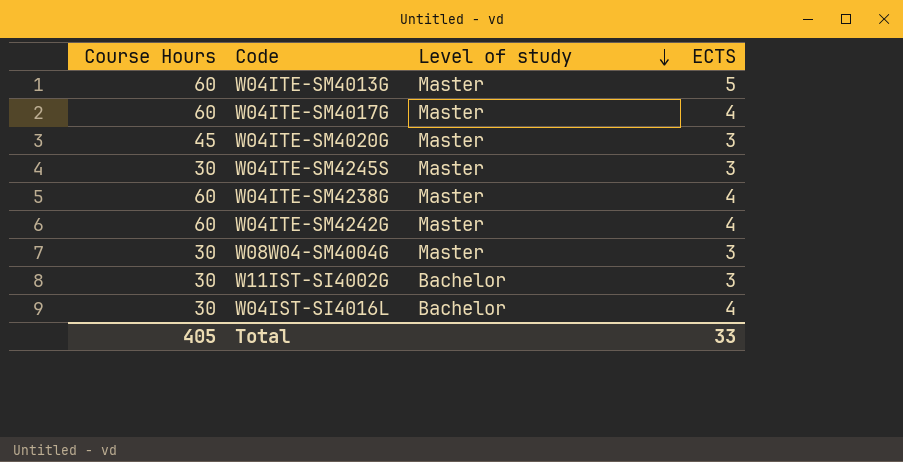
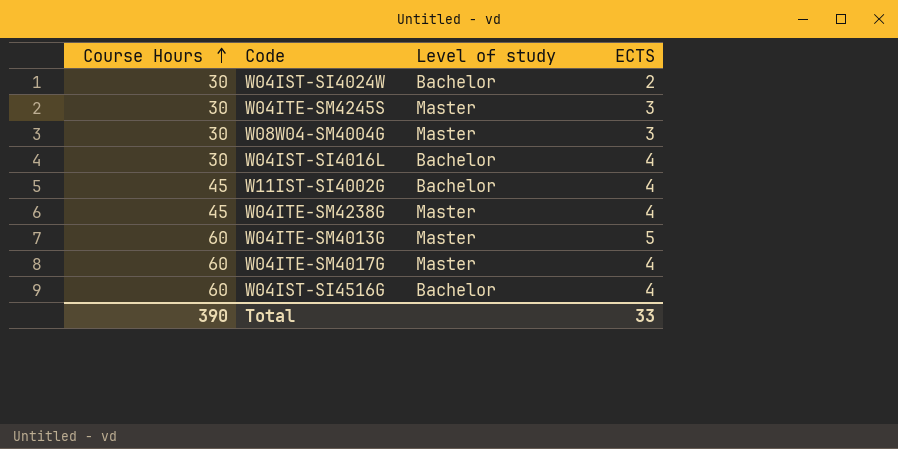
row order: Level of study descending -> Course Hours ascending
row W04ITE-SM4020G: 45 | Master | 3 -> none
row W04ITE-SM4242G: 60 | Master | 4 -> none
row W04IST-SI4024W: none -> 30 | Bachelor | 2
W11IST-SI4002G | Course Hours: 30 -> 45
W11IST-SI4002G | ECTS: 3 -> 4
W04ITE-SM4238G | Course Hours: 60 -> 45
row W04IST-SI4516G: none -> 60 | Bachelor | 4
Total | Course Hours: 405 -> 390

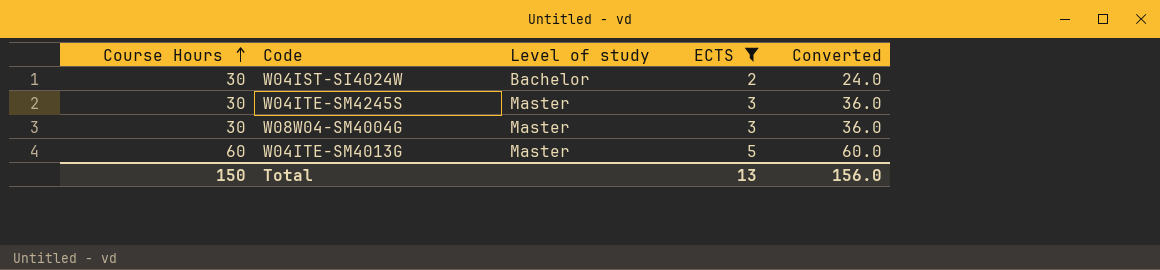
filter: none -> ECTS != 4
column Converted | formula: none -> [ECTS] * 12
Total | Course Hours: 390 -> 150
Total | ECTS: 33 -> 13

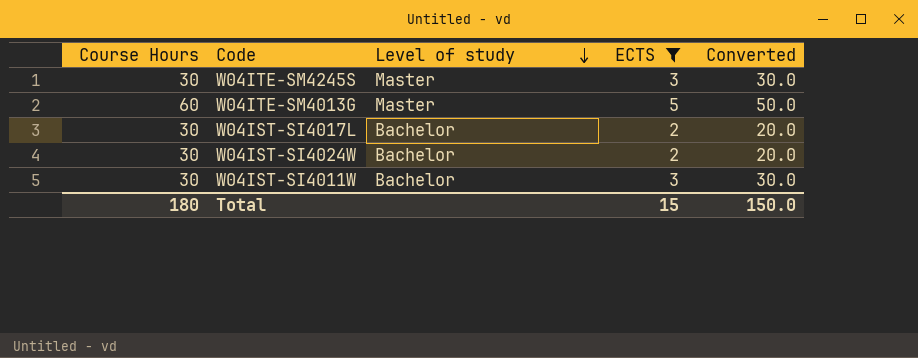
row order: Course Hours ascending -> Level of study descending
column Converted | formula: [ECTS] * 12 -> [ECTS] * 10
row W08W04-SM4004G: 30 | Master | 3 | 36.0 -> none
row W04IST-SI4017L: none -> 30 | Bachelor | 2 | 20.0
row W04IST-SI4011W: none -> 30 | Bachelor | 3 | 30.0
Total | Course Hours: 150 -> 180
Total | ECTS: 13 -> 15
Total | Converted: 156.0 -> 150.0

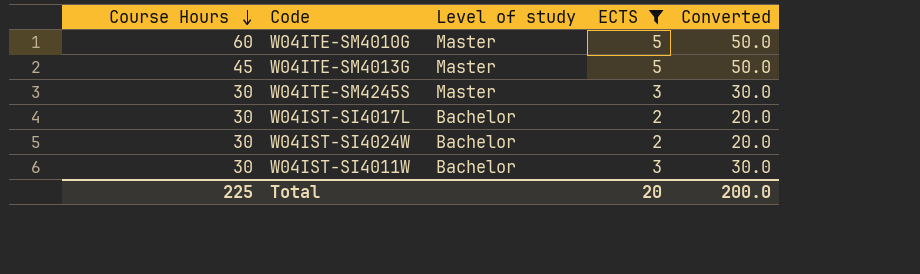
row order: Level of study descending -> Course Hours descending
row W04ITE-SM4010G: none -> 60 | Master | 5 | 50.0
W04ITE-SM4013G | Course Hours: 60 -> 45
Total | Course Hours: 180 -> 225
Total | ECTS: 15 -> 20
Total | Converted: 150.0 -> 200.0

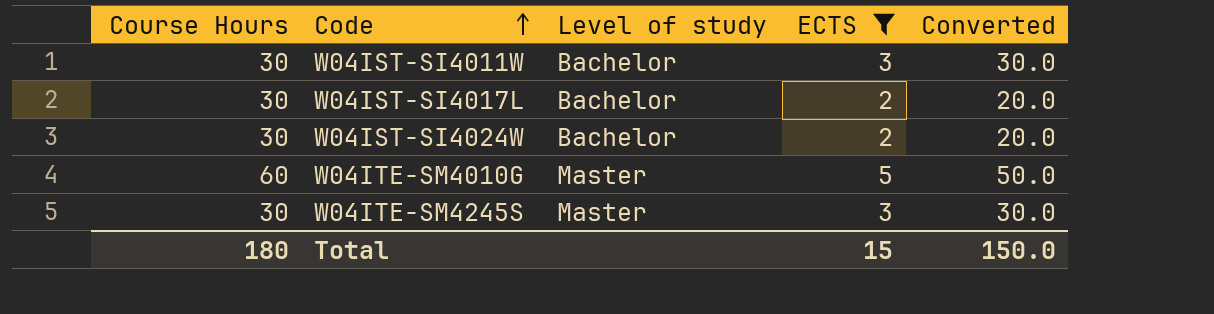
row order: Course Hours descending -> Code ascending
row W04ITE-SM4013G: 45 | Master | 5 | 50.0 -> none
Total | Course Hours: 225 -> 180
Total | ECTS: 20 -> 15
Total | Converted: 200.0 -> 150.0

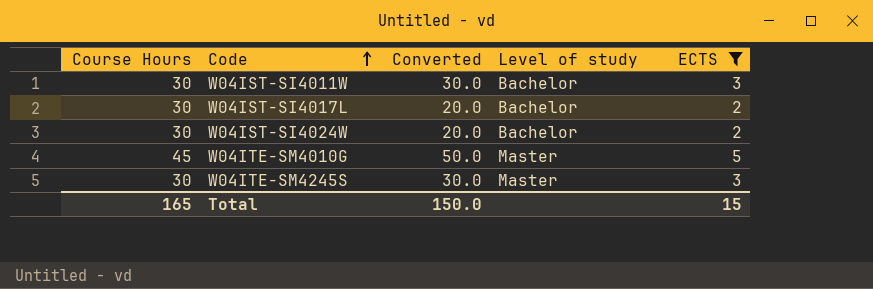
column Converted | position: 5 -> 3
W04ITE-SM4010G | Course Hours: 60 -> 45
Total | Course Hours: 180 -> 165

